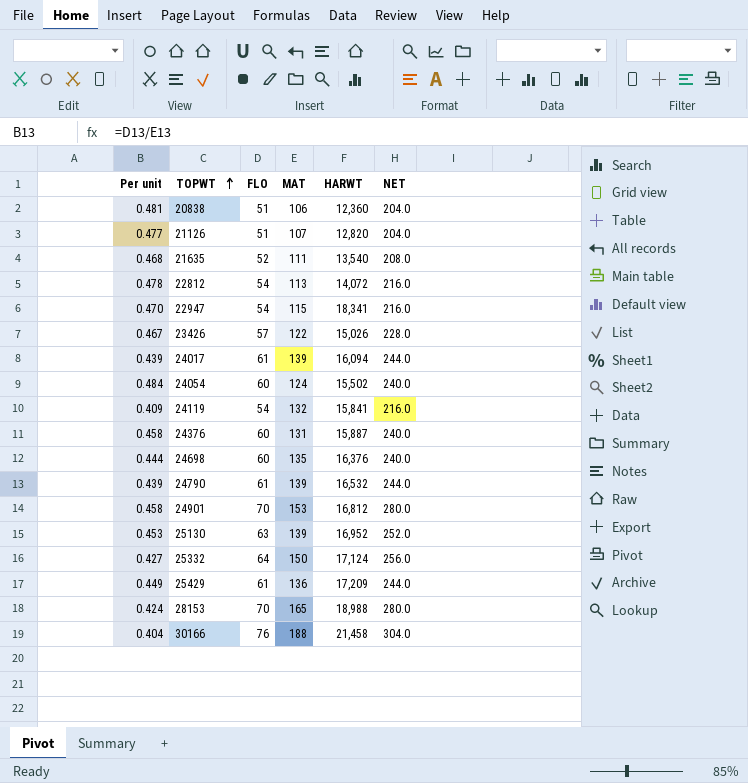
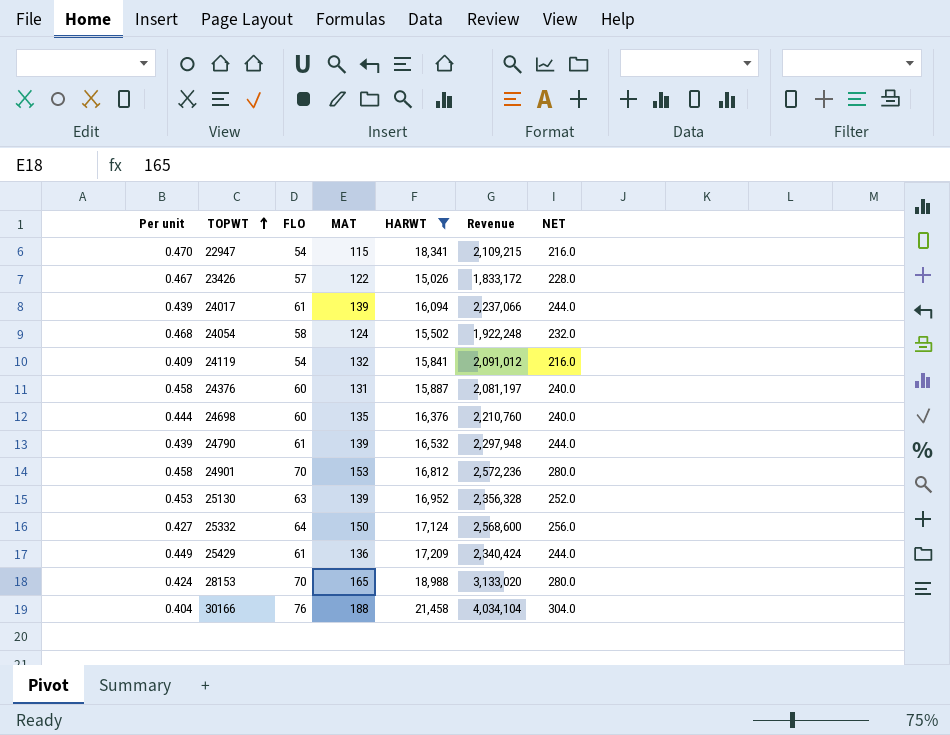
filter: none -> HARWT >= 15,026
column Revenue | formula: none -> [MAT] * [HARWT]
24054 | Per unit: 0.484 -> 0.468
24054 | FLO: 60 -> 58
24054 | NET: 240.0 -> 232.0

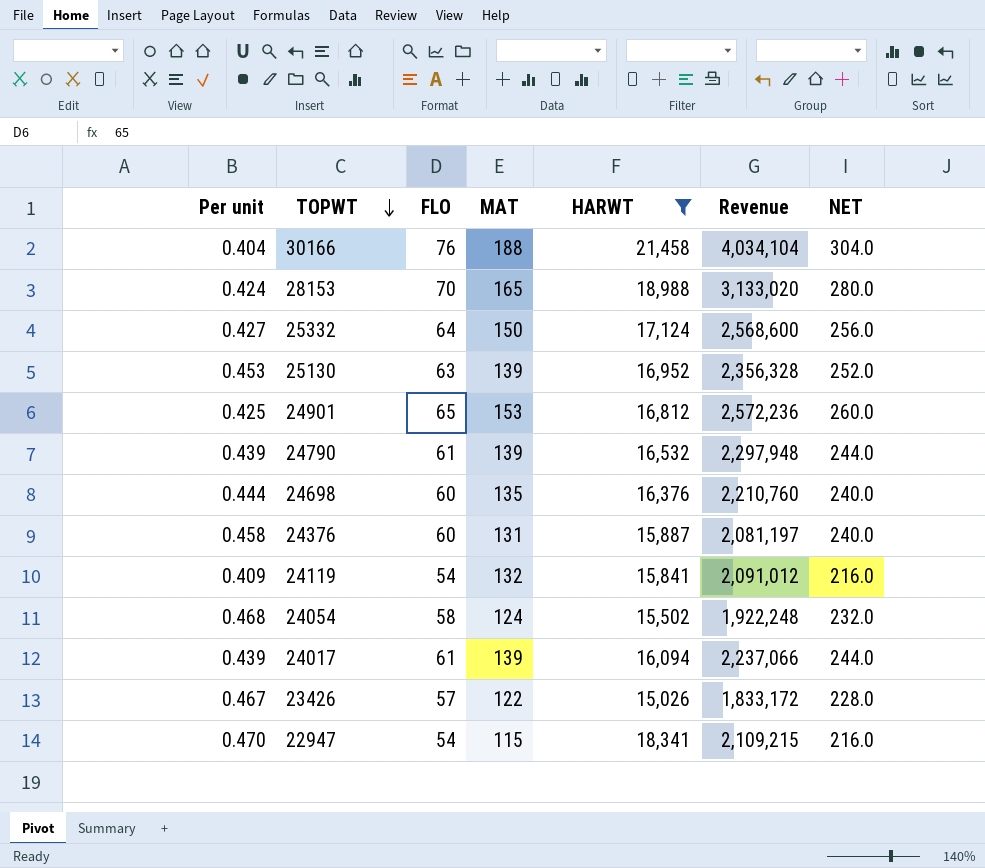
row order: TOPWT ascending -> TOPWT descending
row 25429: 0.449 | 61 | 136 | 17,209 | 2,340,424 | 244.0 -> none
24901 | Per unit: 0.458 -> 0.425
24901 | FLO: 70 -> 65
24901 | NET: 280.0 -> 260.0

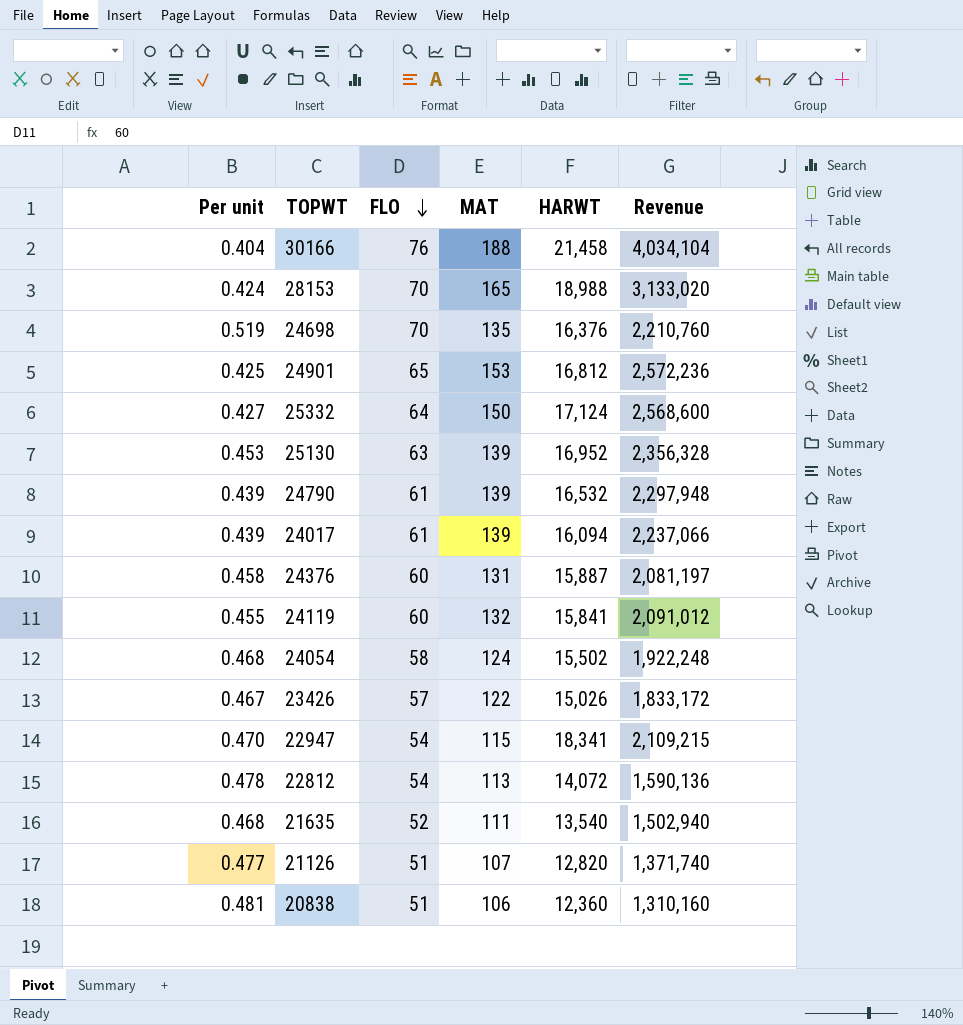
filter: HARWT >= 15,026 -> none
row order: TOPWT descending -> FLO descending
column NET | formula: [FLO] * 4 -> none
24698 | Per unit: 0.444 -> 0.519
24698 | FLO: 60 -> 70
24119 | Per unit: 0.409 -> 0.455
24119 | FLO: 54 -> 60

